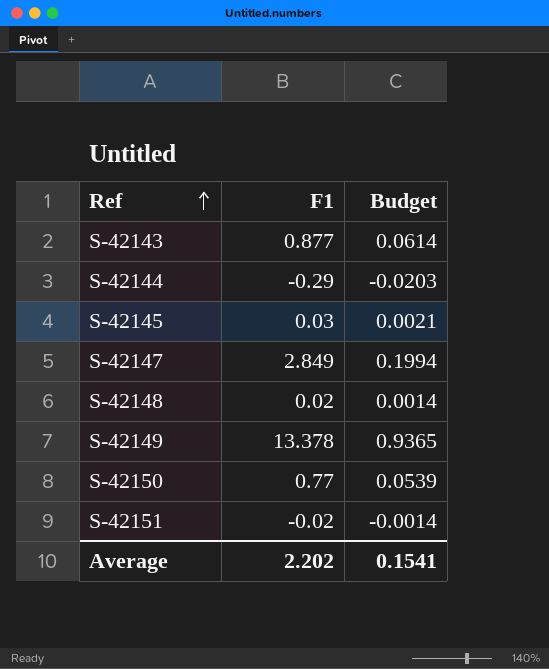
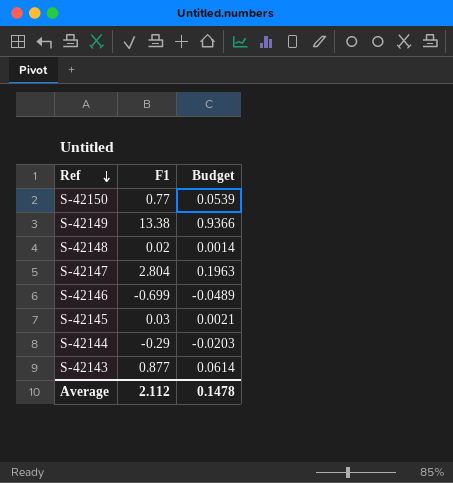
row order: Ref ascending -> Ref descending
row S-42151: -0.02 | -0.0014 -> none
S-42149 | F1: 13.378 -> 13.38
S-42149 | Budget: 0.9365 -> 0.9366
S-42147 | F1: 2.849 -> 2.804
S-42147 | Budget: 0.1994 -> 0.1963
row S-42146: none -> -0.699 | -0.0489
Average | F1: 2.202 -> 2.112
Average | Budget: 0.1541 -> 0.1478

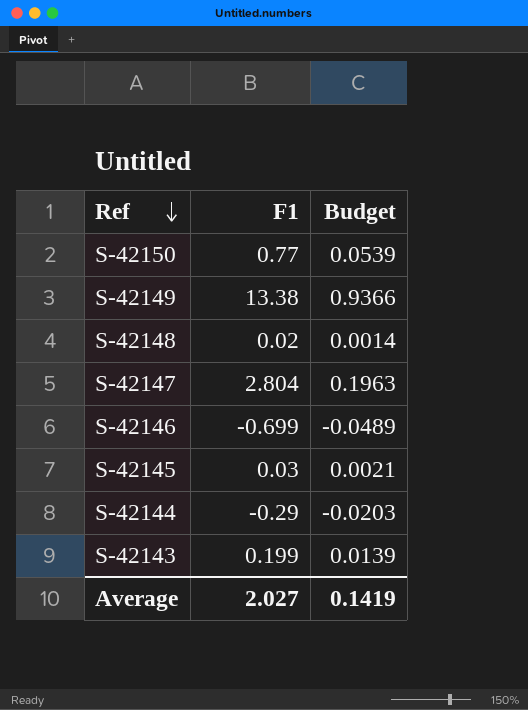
S-42143 | F1: 0.877 -> 0.199
S-42143 | Budget: 0.0614 -> 0.0139
Average | F1: 2.112 -> 2.027
Average | Budget: 0.1478 -> 0.1419

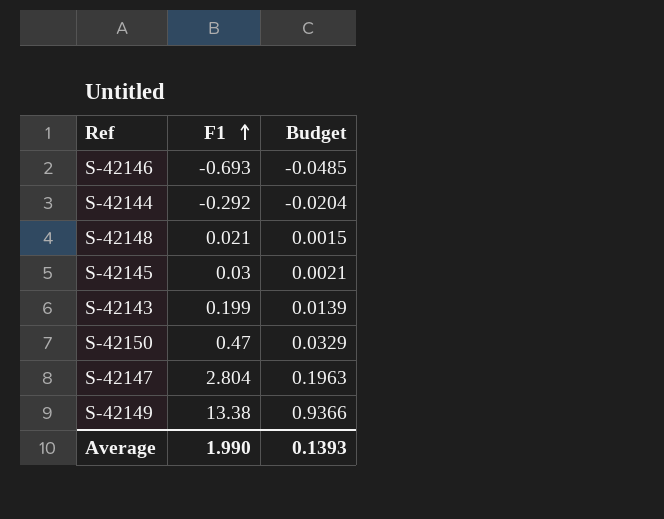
row order: Ref descending -> F1 ascending
S-42146 | F1: -0.699 -> -0.693
S-42146 | Budget: -0.0489 -> -0.0485
S-42144 | F1: -0.29 -> -0.292
S-42144 | Budget: -0.0203 -> -0.0204
S-42148 | F1: 0.02 -> 0.021
S-42148 | Budget: 0.0014 -> 0.0015
S-42150 | F1: 0.77 -> 0.47
S-42150 | Budget: 0.0539 -> 0.0329
Average | F1: 2.027 -> 1.990
Average | Budget: 0.1419 -> 0.1393

